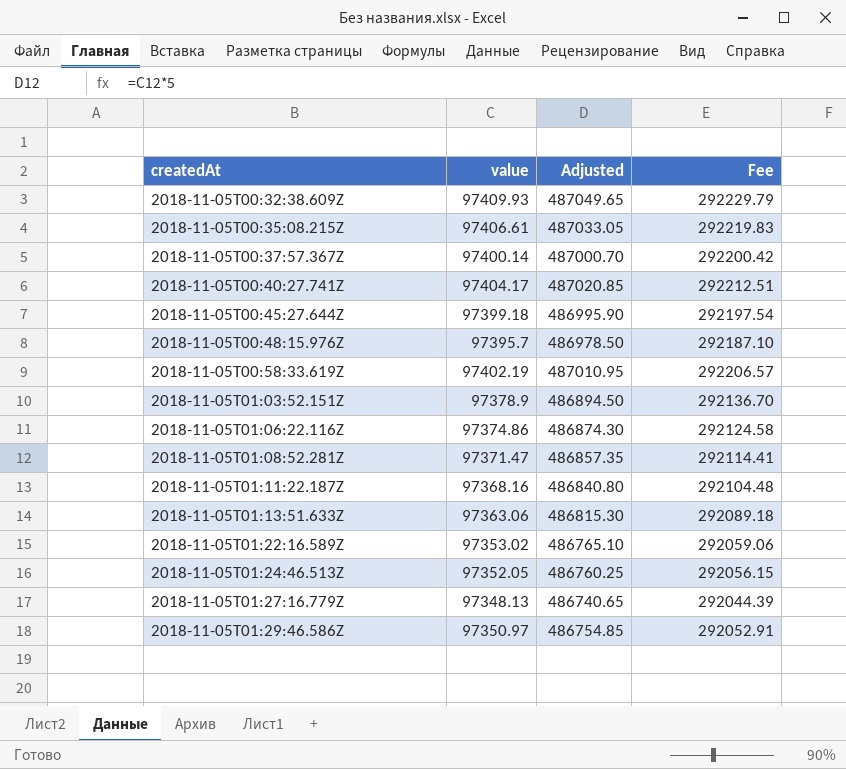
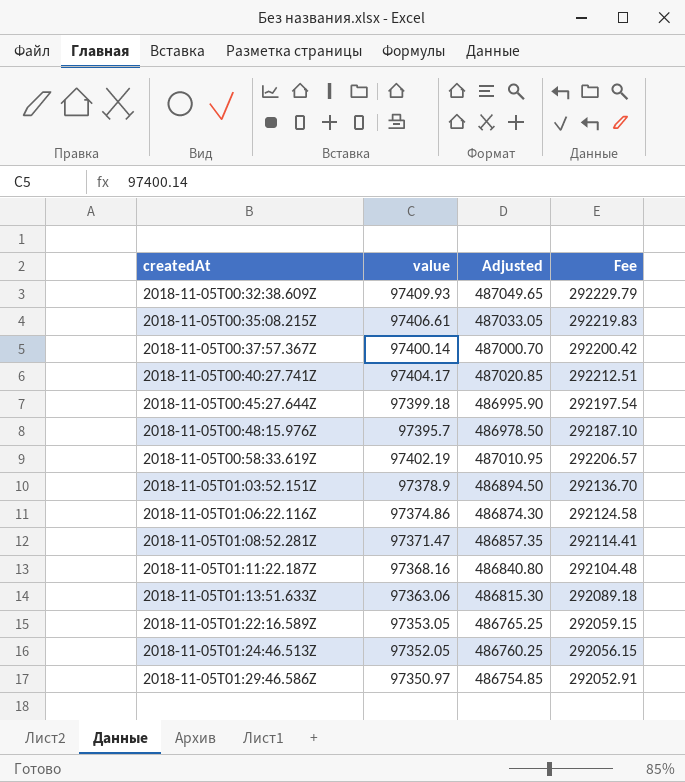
row 2018-11-05T01:27:16.779Z: 97348.13 | 486740.65 | 292044.39 -> none
2018-11-05T01:22:16.589Z | value: 97353.02 -> 97353.05
2018-11-05T01:22:16.589Z | Adjusted: 486765.10 -> 486765.25
2018-11-05T01:22:16.589Z | Fee: 292059.06 -> 292059.15

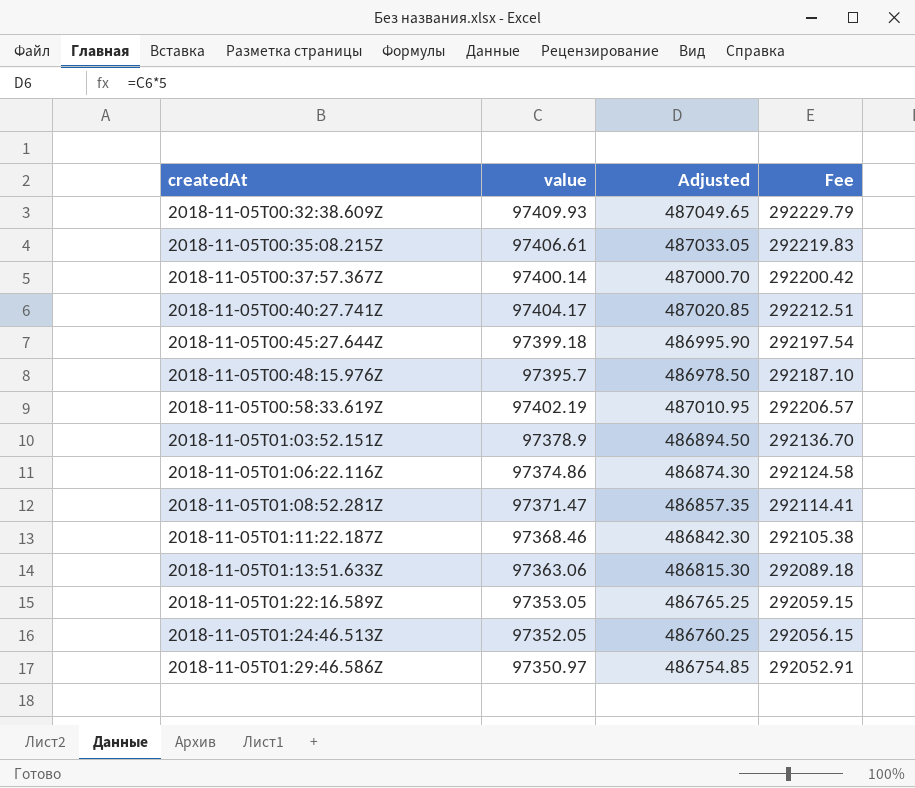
2018-11-05T01:11:22.187Z | value: 97368.16 -> 97368.46
2018-11-05T01:11:22.187Z | Adjusted: 486840.80 -> 486842.30
2018-11-05T01:11:22.187Z | Fee: 292104.48 -> 292105.38

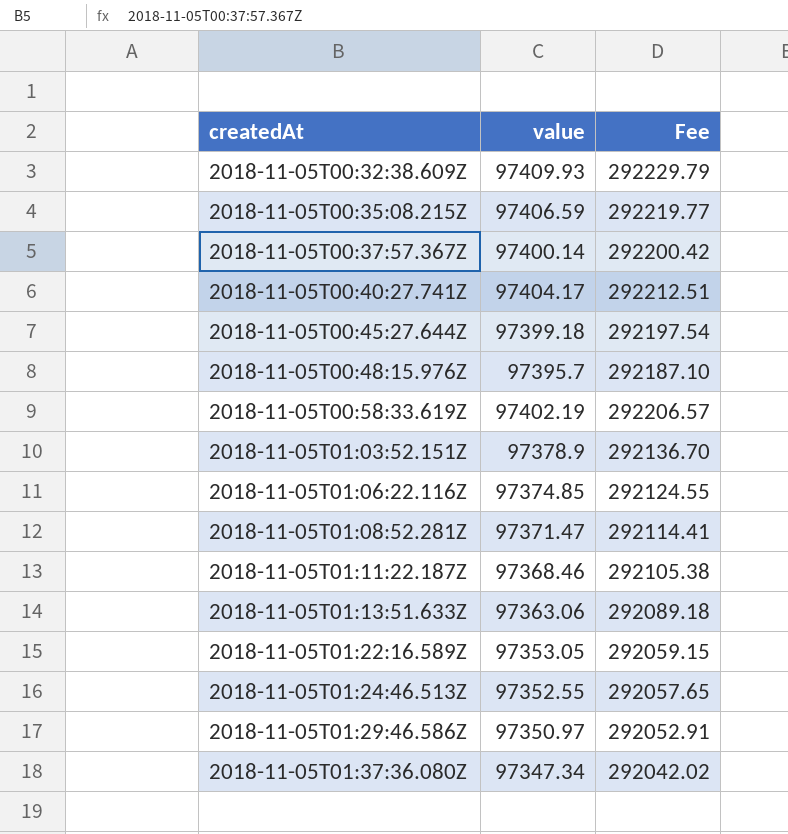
column Adjusted | formula: [value] * 5 -> none
2018-11-05T00:35:08.215Z | value: 97406.61 -> 97406.59
2018-11-05T00:35:08.215Z | Fee: 292219.83 -> 292219.77
2018-11-05T01:06:22.116Z | value: 97374.86 -> 97374.85
2018-11-05T01:06:22.116Z | Fee: 292124.58 -> 292124.55
2018-11-05T01:24:46.513Z | value: 97352.05 -> 97352.55
2018-11-05T01:24:46.513Z | Fee: 292056.15 -> 292057.65
row 2018-11-05T01:37:36.080Z: none -> 97347.34 | 292042.02

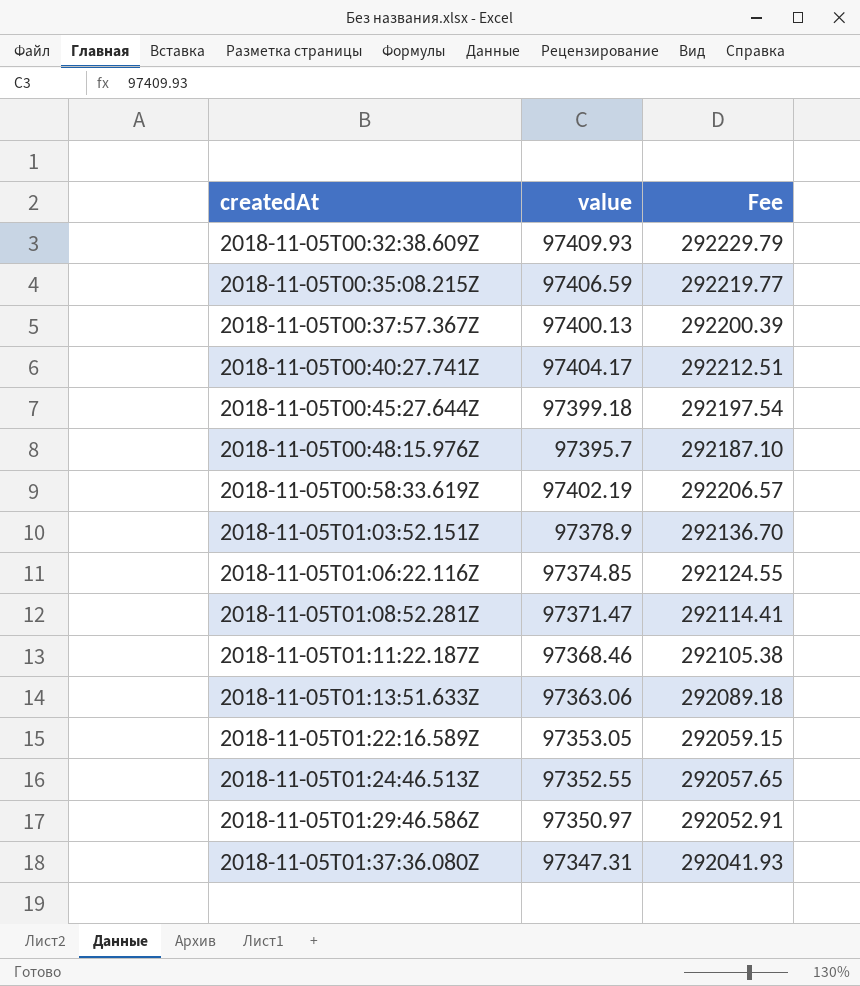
2018-11-05T00:37:57.367Z | value: 97400.14 -> 97400.13
2018-11-05T00:37:57.367Z | Fee: 292200.42 -> 292200.39
2018-11-05T01:37:36.080Z | value: 97347.34 -> 97347.31
2018-11-05T01:37:36.080Z | Fee: 292042.02 -> 292041.93

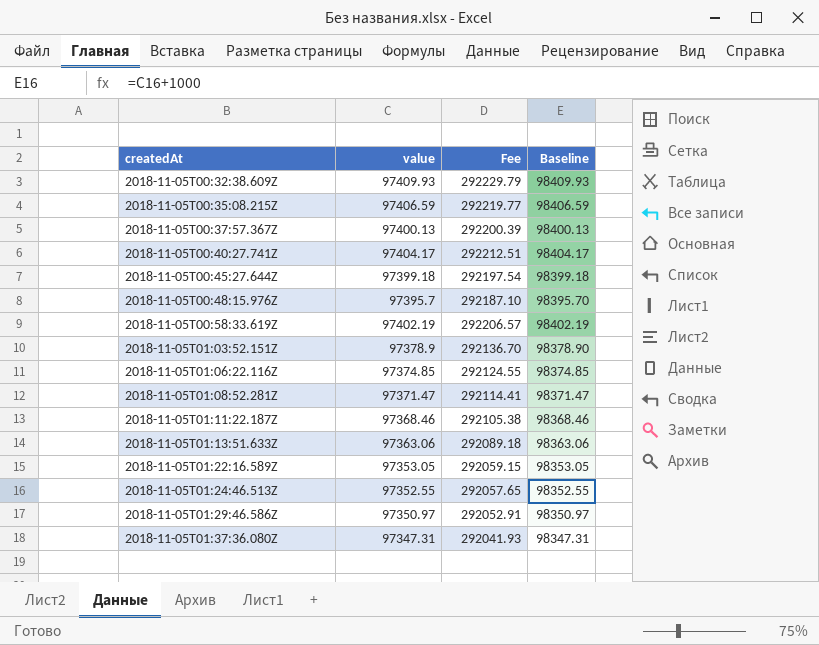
column Baseline | formula: none -> [value] + 1000

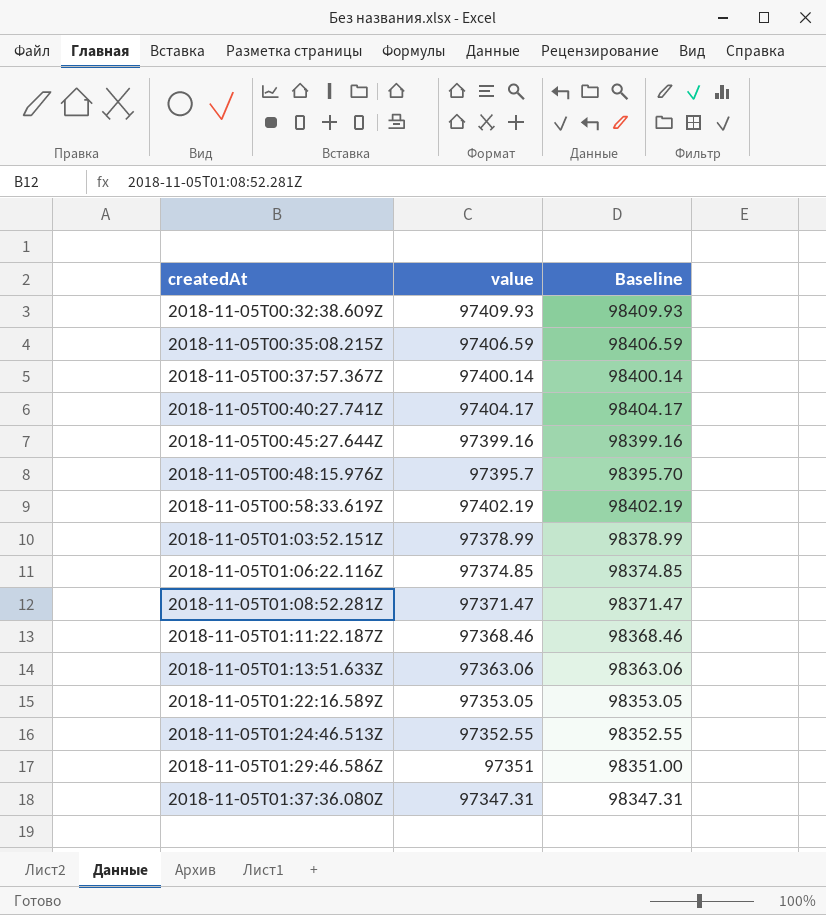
column Fee | formula: [value] * 3 -> none
2018-11-05T00:37:57.367Z | value: 97400.13 -> 97400.14
2018-11-05T00:37:57.367Z | Baseline: 98400.13 -> 98400.14
2018-11-05T00:45:27.644Z | value: 97399.18 -> 97399.16
2018-11-05T00:45:27.644Z | Baseline: 98399.18 -> 98399.16
2018-11-05T01:03:52.151Z | value: 97378.9 -> 97378.99
2018-11-05T01:03:52.151Z | Baseline: 98378.90 -> 98378.99
2018-11-05T01:29:46.586Z | value: 97350.97 -> 97351
2018-11-05T01:29:46.586Z | Baseline: 98350.97 -> 98351.00

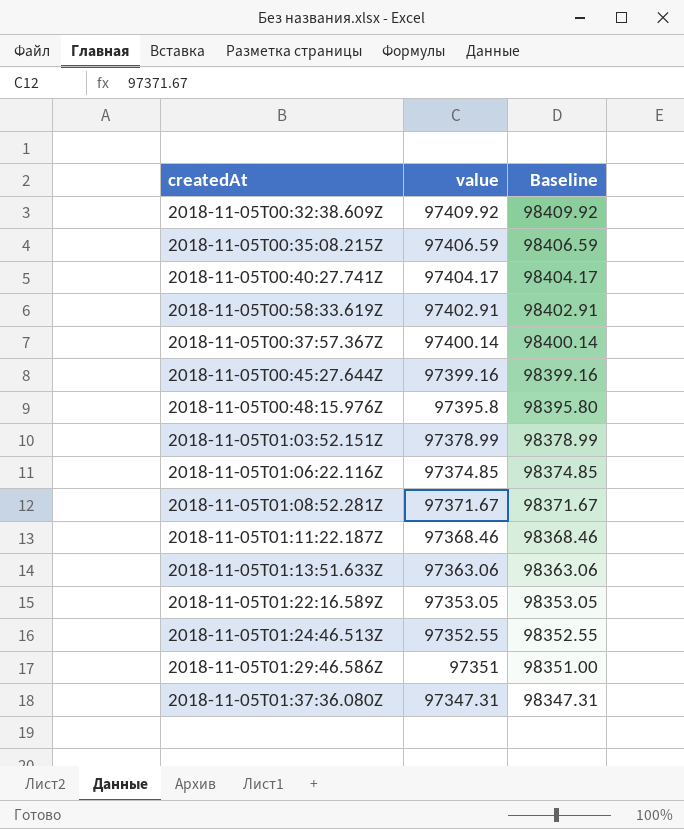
row order: createdAt ascending -> value descending
2018-11-05T00:32:38.609Z | value: 97409.93 -> 97409.92
2018-11-05T00:32:38.609Z | Baseline: 98409.93 -> 98409.92
2018-11-05T00:58:33.619Z | value: 97402.19 -> 97402.91
2018-11-05T00:58:33.619Z | Baseline: 98402.19 -> 98402.91
2018-11-05T00:48:15.976Z | value: 97395.7 -> 97395.8
2018-11-05T00:48:15.976Z | Baseline: 98395.70 -> 98395.80
2018-11-05T01:08:52.281Z | value: 97371.47 -> 97371.67
2018-11-05T01:08:52.281Z | Baseline: 98371.47 -> 98371.67

